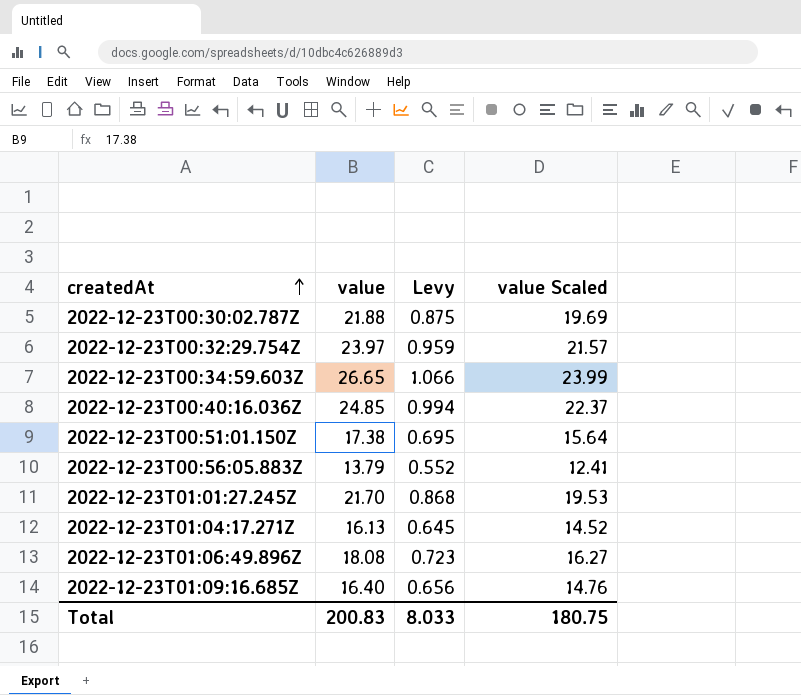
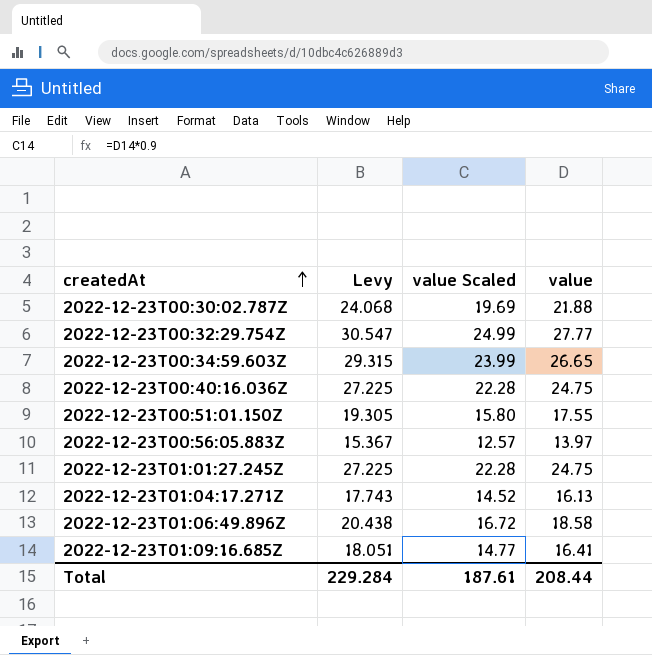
column Levy | formula: [value] * 0.04 -> [value] * 1.1
column value | position: 2 -> 4
2022-12-23T00:32:29.754Z | value Scaled: 21.57 -> 24.99
2022-12-23T00:32:29.754Z | value: 23.97 -> 27.77
2022-12-23T00:40:16.036Z | value Scaled: 22.37 -> 22.28
2022-12-23T00:40:16.036Z | value: 24.85 -> 24.75
2022-12-23T00:51:01.150Z | value Scaled: 15.64 -> 15.80
2022-12-23T00:51:01.150Z | value: 17.38 -> 17.55
2022-12-23T00:56:05.883Z | value Scaled: 12.41 -> 12.57
2022-12-23T00:56:05.883Z | value: 13.79 -> 13.97
2022-12-23T01:01:27.245Z | value Scaled: 19.53 -> 22.28
2022-12-23T01:01:27.245Z | value: 21.70 -> 24.75
2022-12-23T01:06:49.896Z | value Scaled: 16.27 -> 16.72
2022-12-23T01:06:49.896Z | value: 18.08 -> 18.58
2022-12-23T01:09:16.685Z | value Scaled: 14.76 -> 14.77
2022-12-23T01:09:16.685Z | value: 16.40 -> 16.41
Total | Levy: 8.033 -> 229.284
Total | value Scaled: 180.75 -> 187.61
Total | value: 200.83 -> 208.44

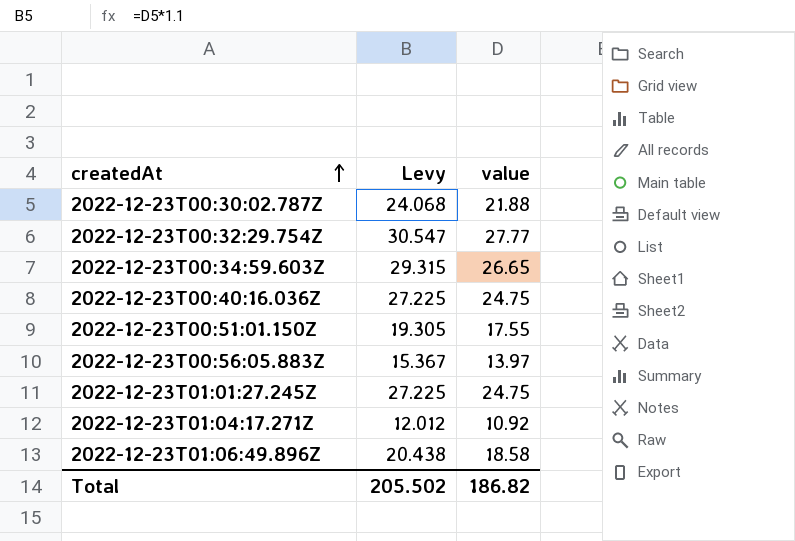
column value Scaled | formula: [value] * 0.9 -> none
row 2022-12-23T01:09:16.685Z: 18.051 | 14.77 | 16.41 -> none
2022-12-23T01:04:17.271Z | Levy: 17.743 -> 12.012
2022-12-23T01:04:17.271Z | value: 16.13 -> 10.92
Total | Levy: 229.284 -> 205.502
Total | value: 208.44 -> 186.82

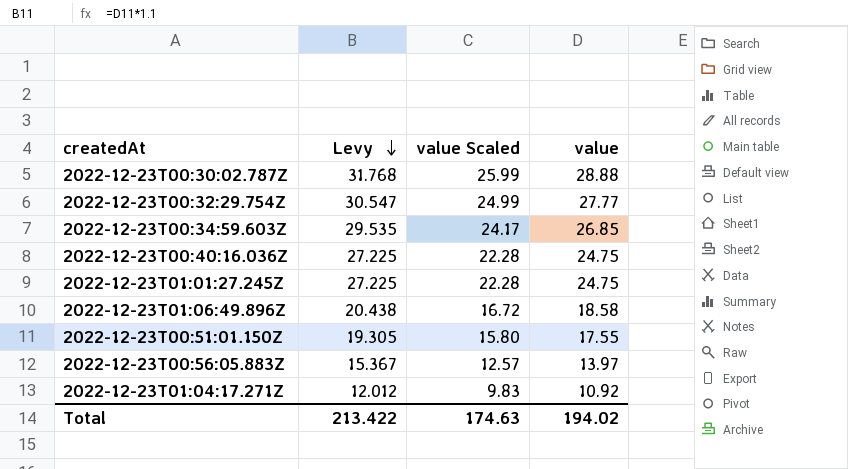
row order: createdAt ascending -> Levy descending
column value Scaled | formula: none -> [value] * 0.9
2022-12-23T00:30:02.787Z | Levy: 24.068 -> 31.768
2022-12-23T00:30:02.787Z | value: 21.88 -> 28.88
2022-12-23T00:34:59.603Z | Levy: 29.315 -> 29.535
2022-12-23T00:34:59.603Z | value: 26.65 -> 26.85
Total | Levy: 205.502 -> 213.422
Total | value: 186.82 -> 194.02

